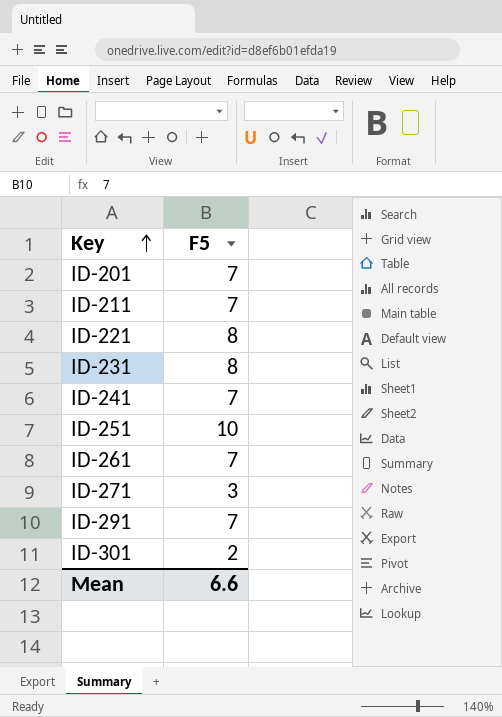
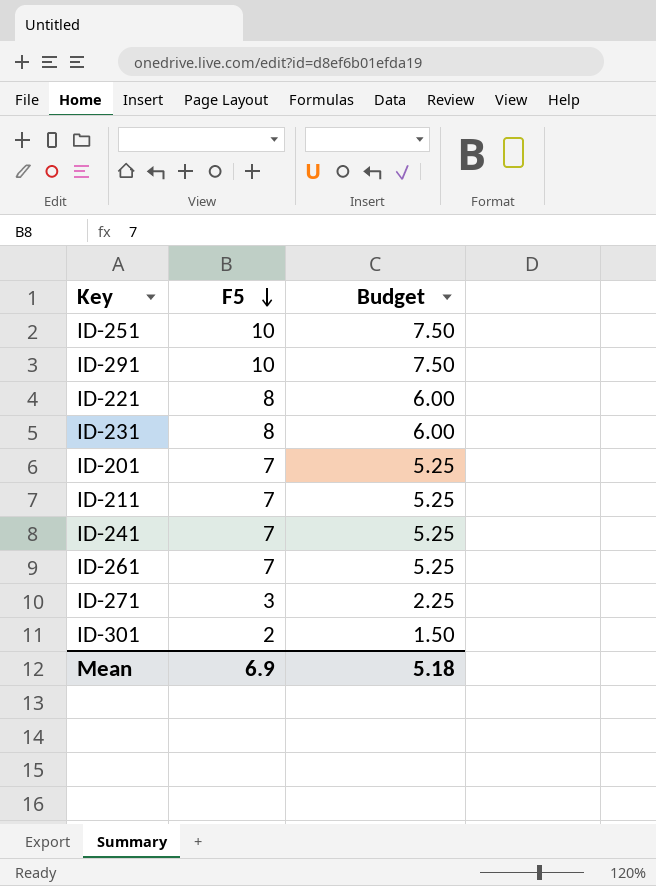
row order: Key ascending -> F5 descending
column Budget | formula: none -> [F5] * 0.75
ID-291 | F5: 7 -> 10
Mean | F5: 6.6 -> 6.9

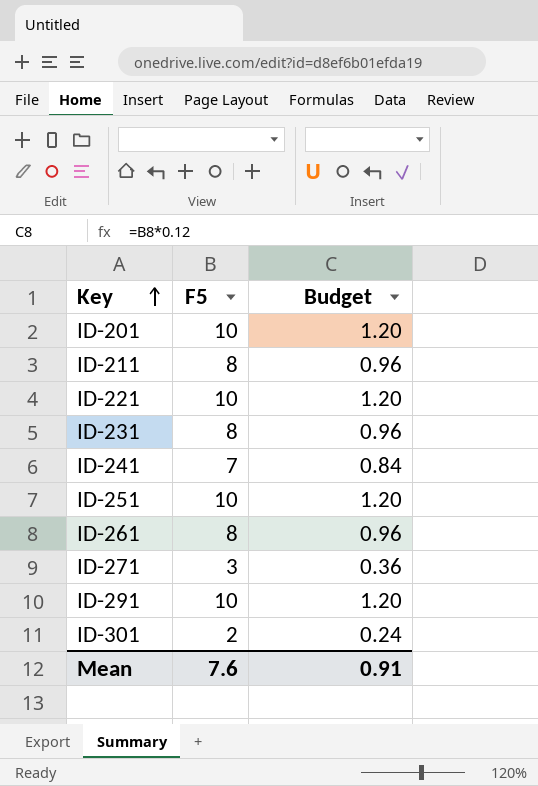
row order: F5 descending -> Key ascending
column Budget | formula: [F5] * 0.75 -> [F5] * 0.12
ID-201 | F5: 7 -> 10
ID-211 | F5: 7 -> 8
ID-221 | F5: 8 -> 10
ID-261 | F5: 7 -> 8
Mean | F5: 6.9 -> 7.6
Mean | Budget: 5.18 -> 0.91

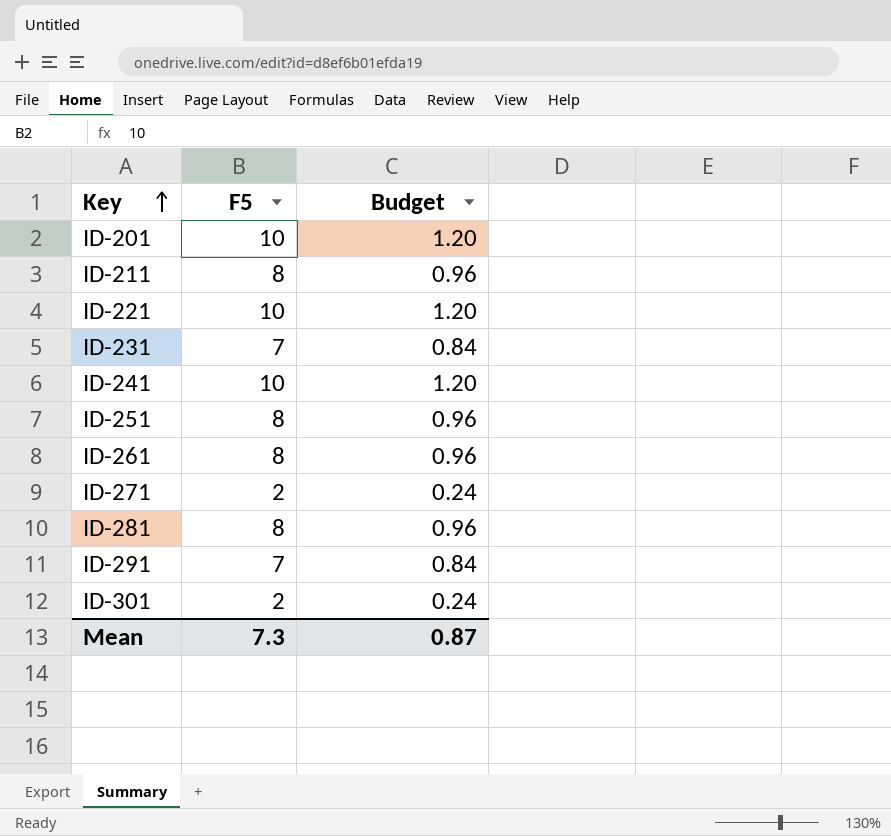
ID-231 | F5: 8 -> 7
ID-231 | Budget: 0.96 -> 0.84
ID-241 | F5: 7 -> 10
ID-241 | Budget: 0.84 -> 1.20
ID-251 | F5: 10 -> 8
ID-251 | Budget: 1.20 -> 0.96
ID-271 | F5: 3 -> 2
ID-271 | Budget: 0.36 -> 0.24
row ID-281: none -> 8 | 0.96
ID-291 | F5: 10 -> 7
ID-291 | Budget: 1.20 -> 0.84
Mean | F5: 7.6 -> 7.3
Mean | Budget: 0.91 -> 0.87

